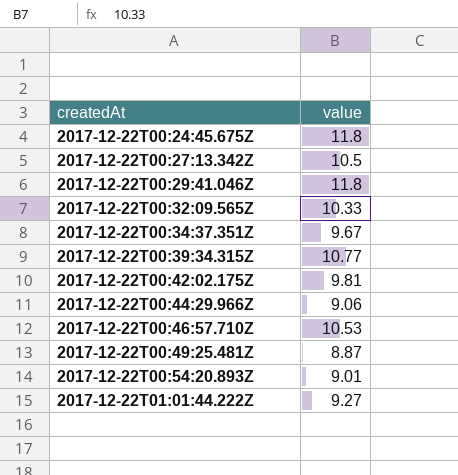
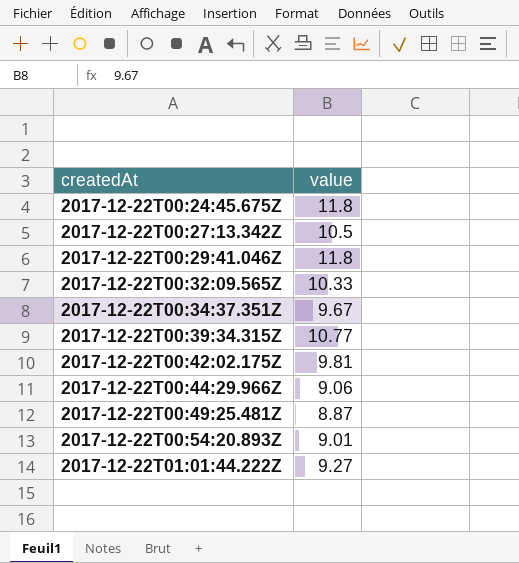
row 2017-12-22T00:46:57.710Z: 10.53 -> none

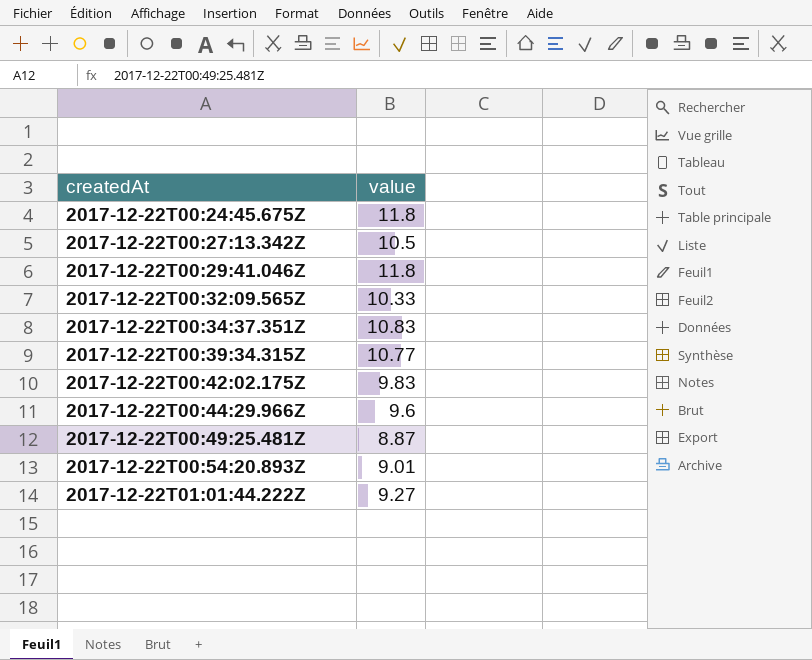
2017-12-22T00:34:37.351Z | value: 9.67 -> 10.83
2017-12-22T00:42:02.175Z | value: 9.81 -> 9.83
2017-12-22T00:44:29.966Z | value: 9.06 -> 9.6

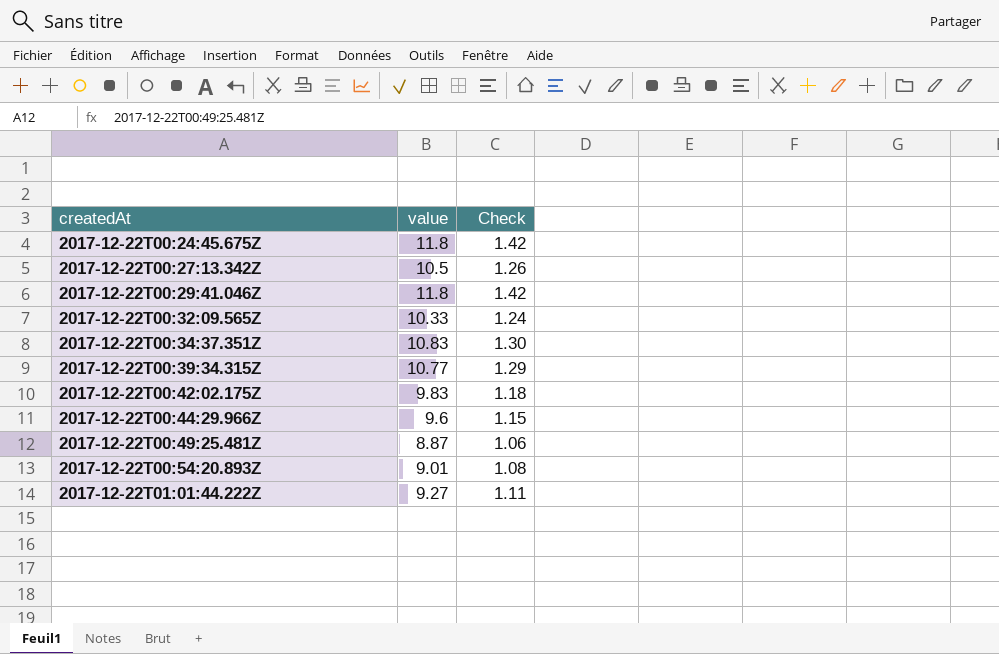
column Check | formula: none -> [value] * 0.12

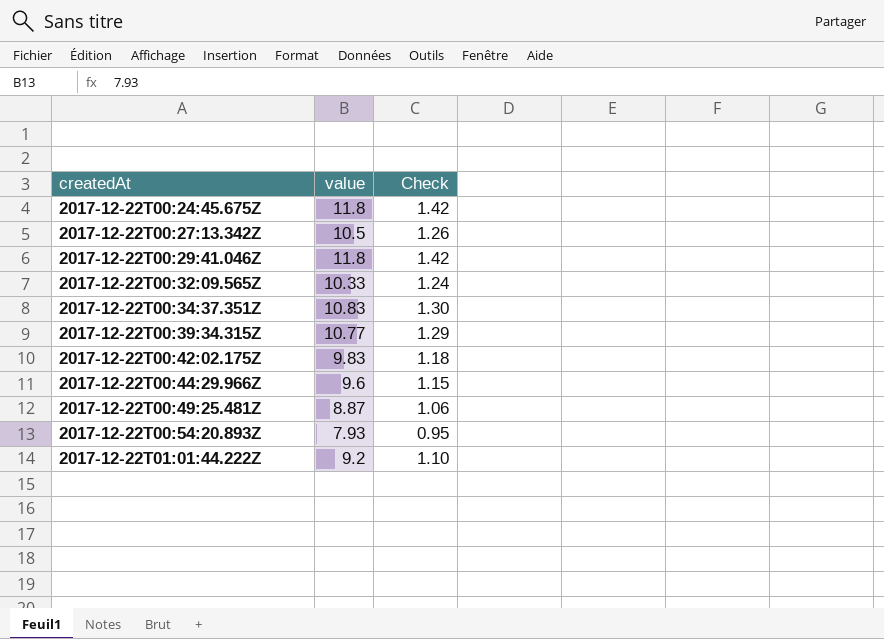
2017-12-22T00:54:20.893Z | value: 9.01 -> 7.93
2017-12-22T00:54:20.893Z | Check: 1.08 -> 0.95
2017-12-22T01:01:44.222Z | value: 9.27 -> 9.2
2017-12-22T01:01:44.222Z | Check: 1.11 -> 1.10

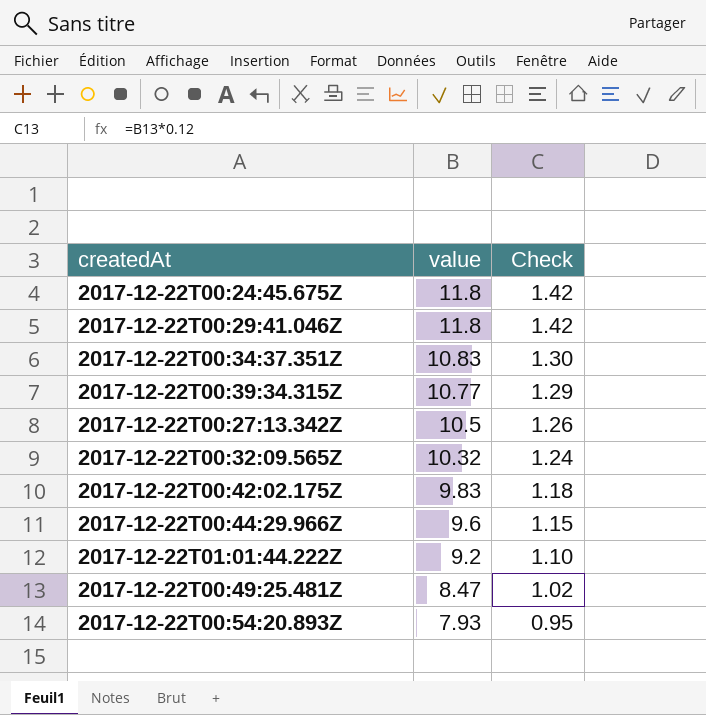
row order: createdAt ascending -> value descending
2017-12-22T00:32:09.565Z | value: 10.33 -> 10.32
2017-12-22T00:49:25.481Z | value: 8.87 -> 8.47
2017-12-22T00:49:25.481Z | Check: 1.06 -> 1.02

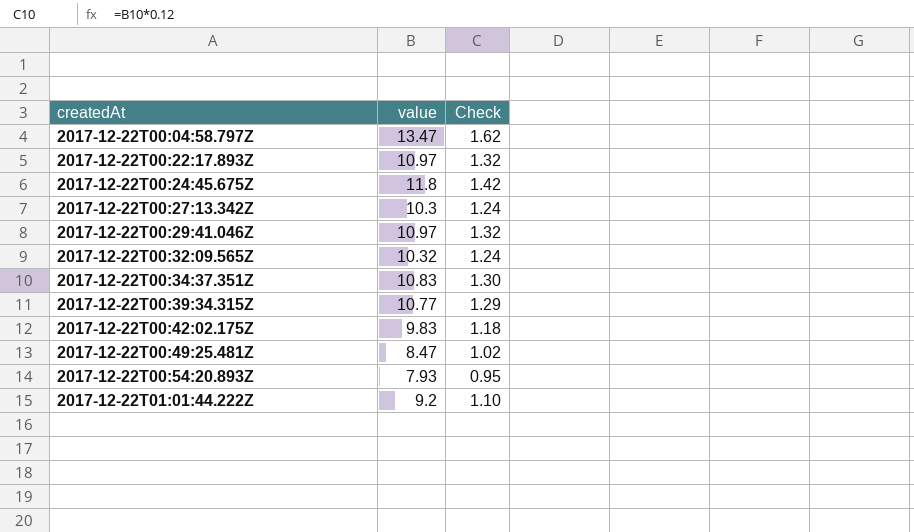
row order: value descending -> createdAt ascending
row 2017-12-22T00:44:29.966Z: 9.6 | 1.15 -> none
row 2017-12-22T00:04:58.797Z: none -> 13.47 | 1.62
row 2017-12-22T00:22:17.893Z: none -> 10.97 | 1.32
2017-12-22T00:27:13.342Z | value: 10.5 -> 10.3
2017-12-22T00:27:13.342Z | Check: 1.26 -> 1.24
2017-12-22T00:29:41.046Z | value: 11.8 -> 10.97
2017-12-22T00:29:41.046Z | Check: 1.42 -> 1.32

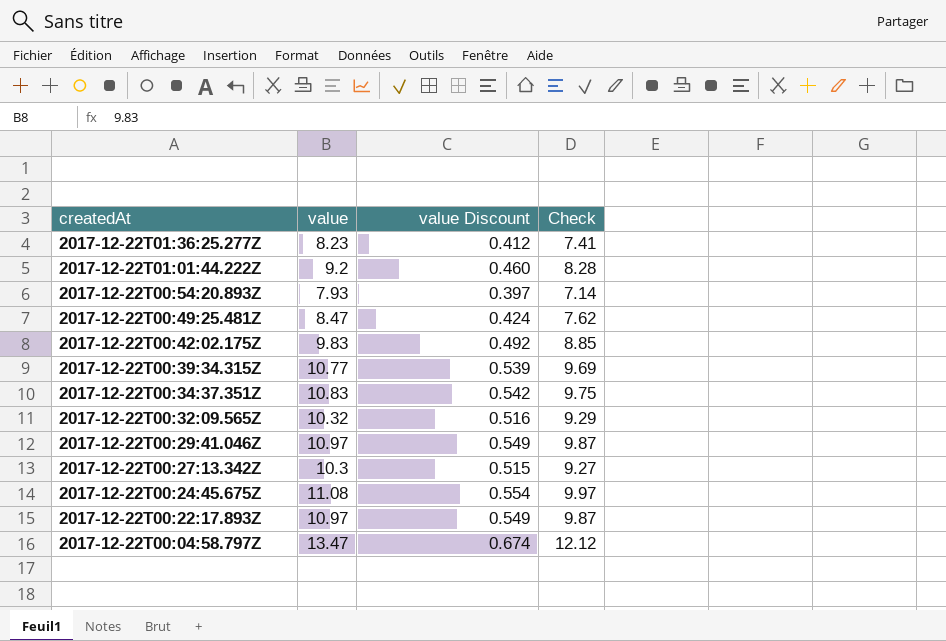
row order: createdAt ascending -> createdAt descending
column value Discount | formula: none -> [value] * 0.05
column Check | formula: [value] * 0.12 -> [value] * 0.9
row 2017-12-22T01:36:25.277Z: none -> 8.23 | 0.412 | 7.41
2017-12-22T00:24:45.675Z | value: 11.8 -> 11.08

